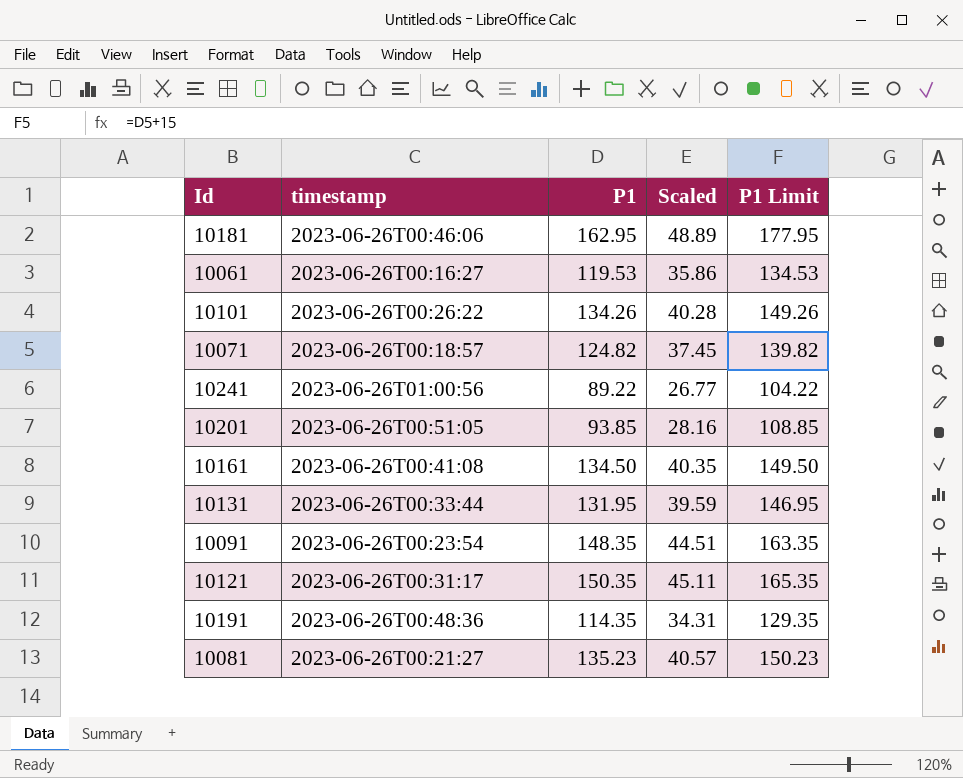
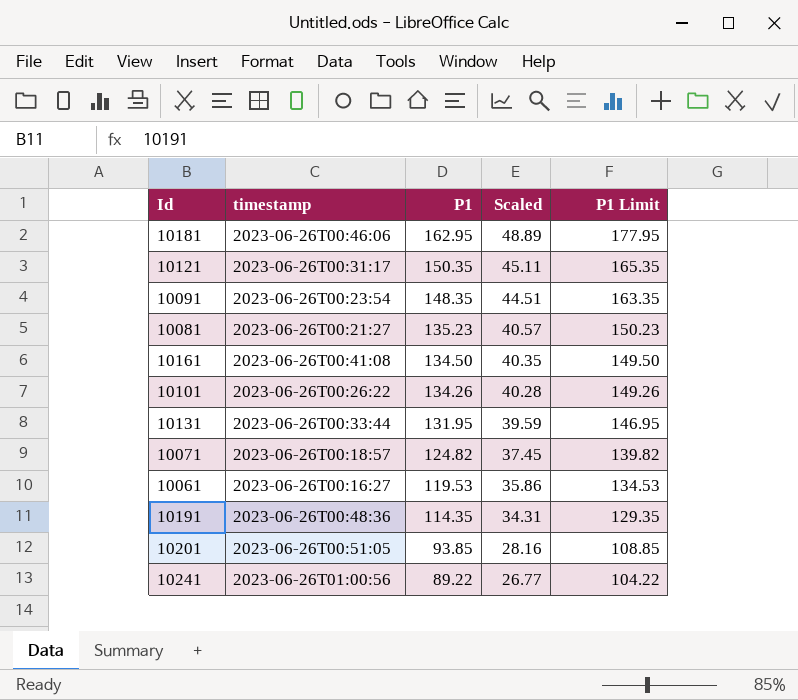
row order: none -> P1 descending

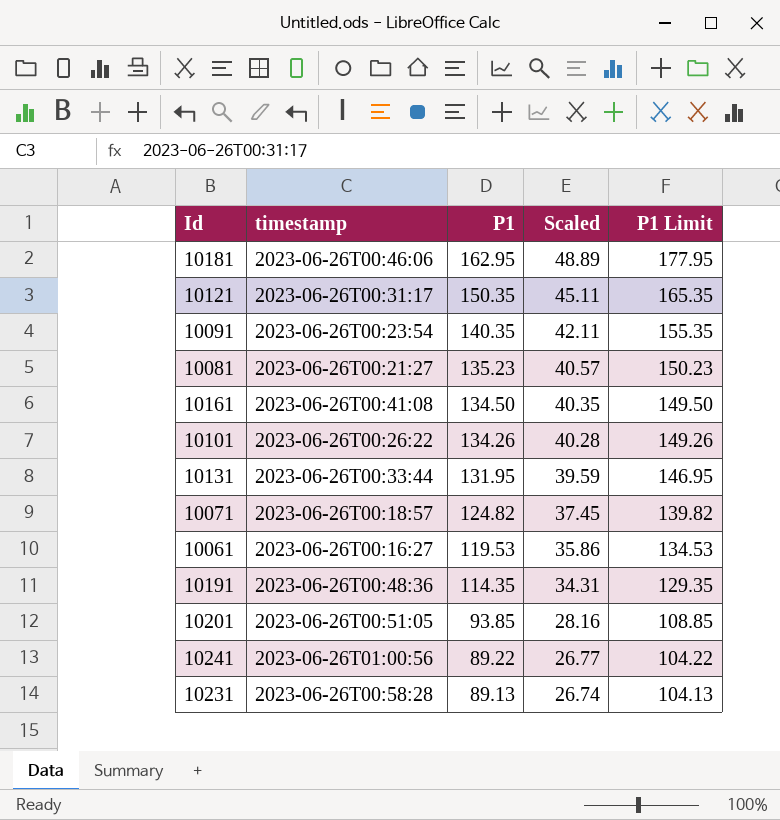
10091 | P1: 148.35 -> 140.35
10091 | Scaled: 44.51 -> 42.11
10091 | P1 Limit: 163.35 -> 155.35
row 10231: none -> 2023-06-26T00:58:28 | 89.13 | 26.74 | 104.13

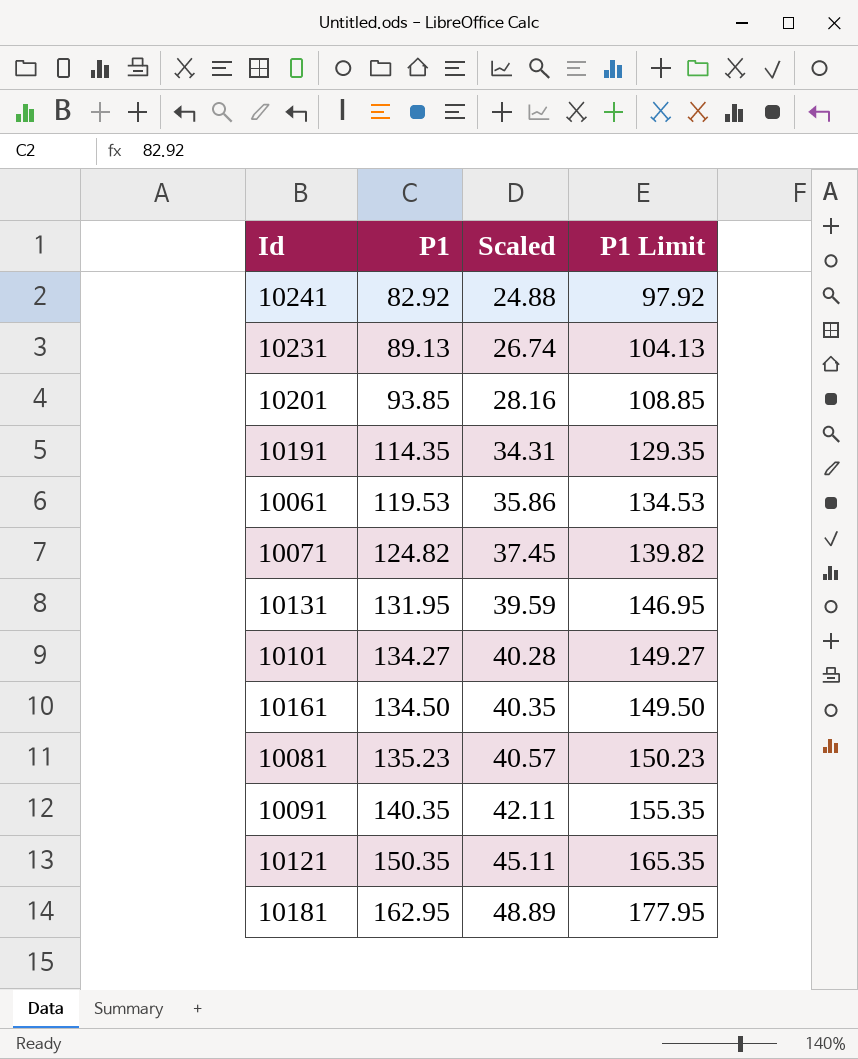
row order: P1 descending -> P1 ascending
column timestamp | position: 2 -> none
10241 | P1: 89.22 -> 82.92
10241 | Scaled: 26.77 -> 24.88
10241 | P1 Limit: 104.22 -> 97.92
10101 | P1: 134.26 -> 134.27
10101 | P1 Limit: 149.26 -> 149.27

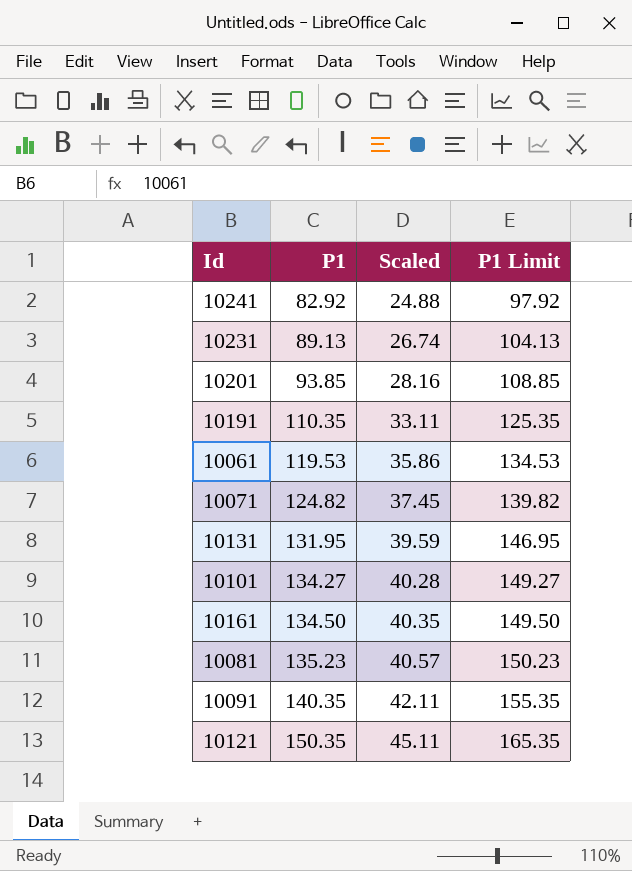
row 10181: 162.95 | 48.89 | 177.95 -> none
10191 | P1: 114.35 -> 110.35
10191 | Scaled: 34.31 -> 33.11
10191 | P1 Limit: 129.35 -> 125.35

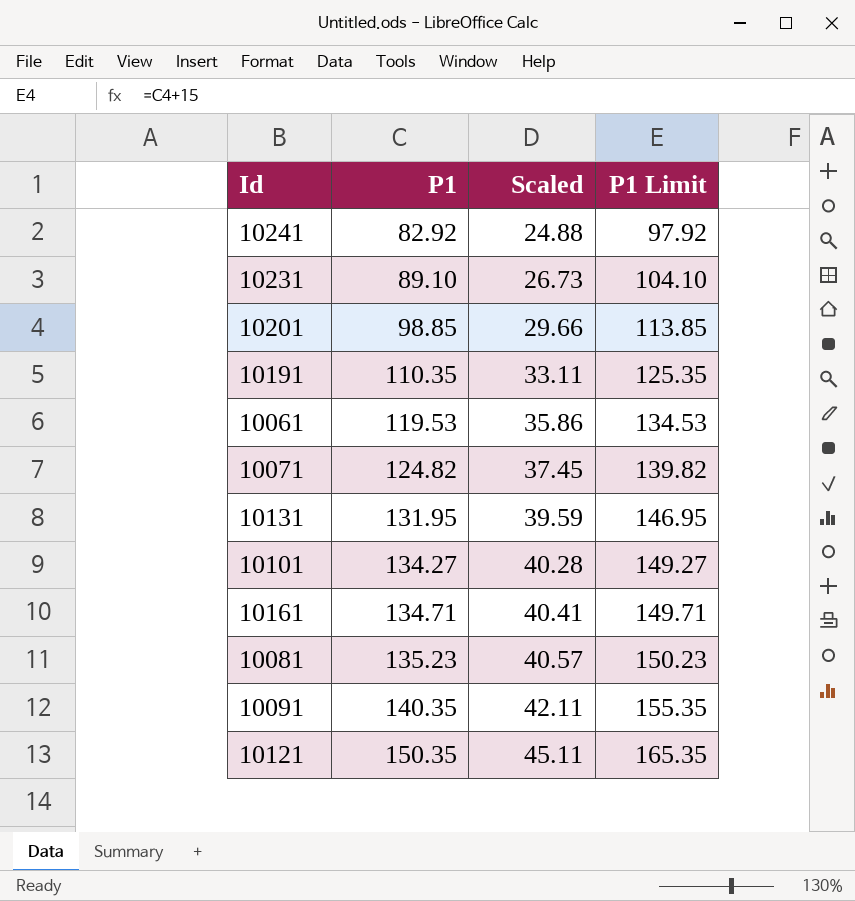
10231 | P1: 89.13 -> 89.10
10231 | Scaled: 26.74 -> 26.73
10231 | P1 Limit: 104.13 -> 104.10
10201 | P1: 93.85 -> 98.85
10201 | Scaled: 28.16 -> 29.66
10201 | P1 Limit: 108.85 -> 113.85
10161 | P1: 134.50 -> 134.71
10161 | Scaled: 40.35 -> 40.41
10161 | P1 Limit: 149.50 -> 149.71

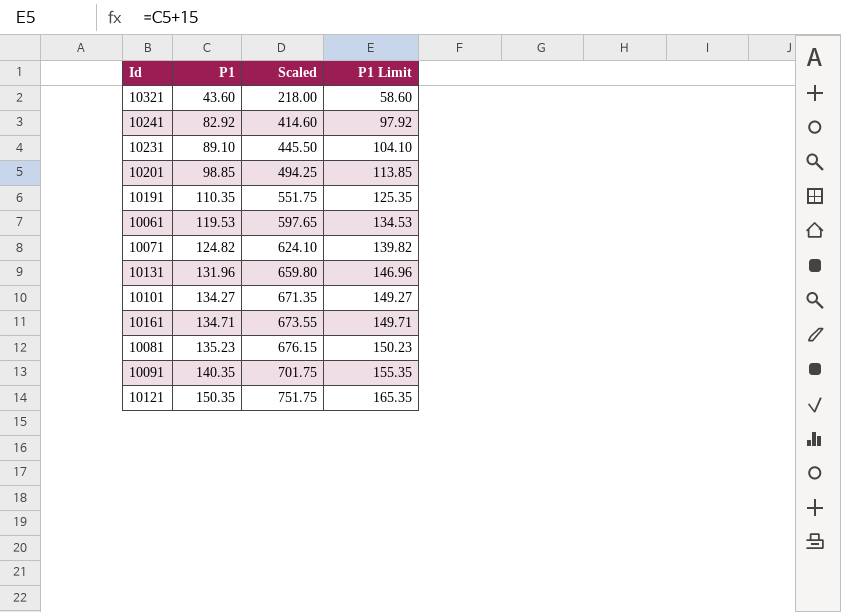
column Scaled | formula: [P1] * 0.3 -> [P1] * 5
row 10321: none -> 43.60 | 218.00 | 58.60
10131 | P1: 131.95 -> 131.96
10131 | P1 Limit: 146.95 -> 146.96

